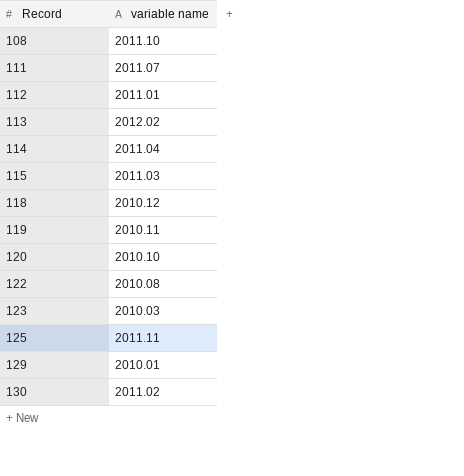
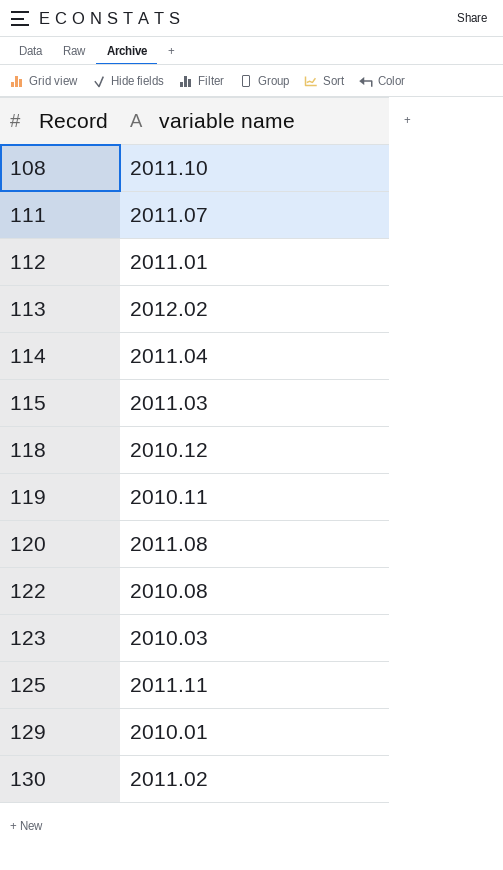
120 | variable name: 2010.10 -> 2011.08

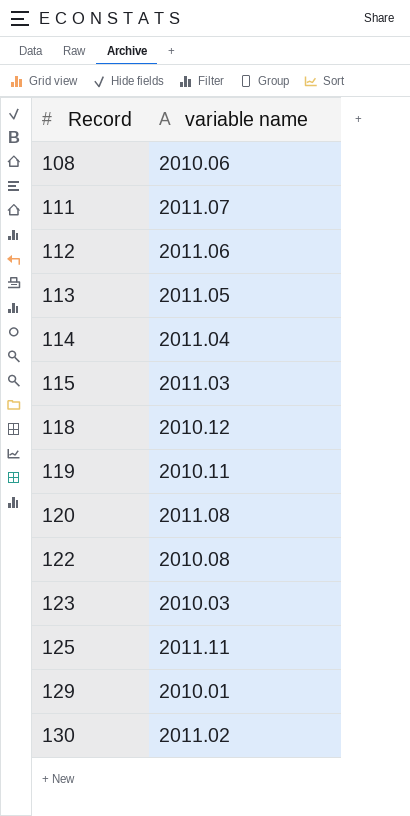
108 | variable name: 2011.10 -> 2010.06
112 | variable name: 2011.01 -> 2011.06
113 | variable name: 2012.02 -> 2011.05

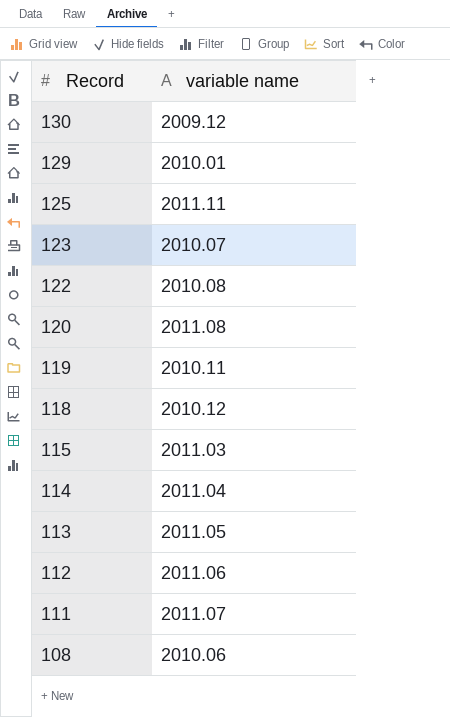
row order: Record ascending -> Record descending
130 | variable name: 2011.02 -> 2009.12
123 | variable name: 2010.03 -> 2010.07

